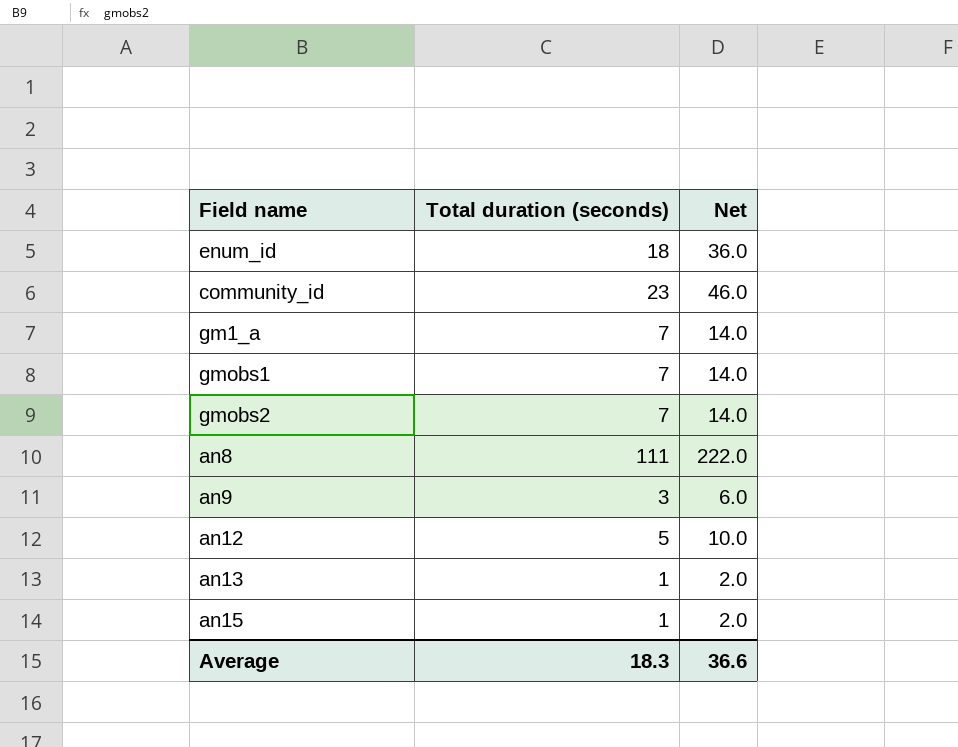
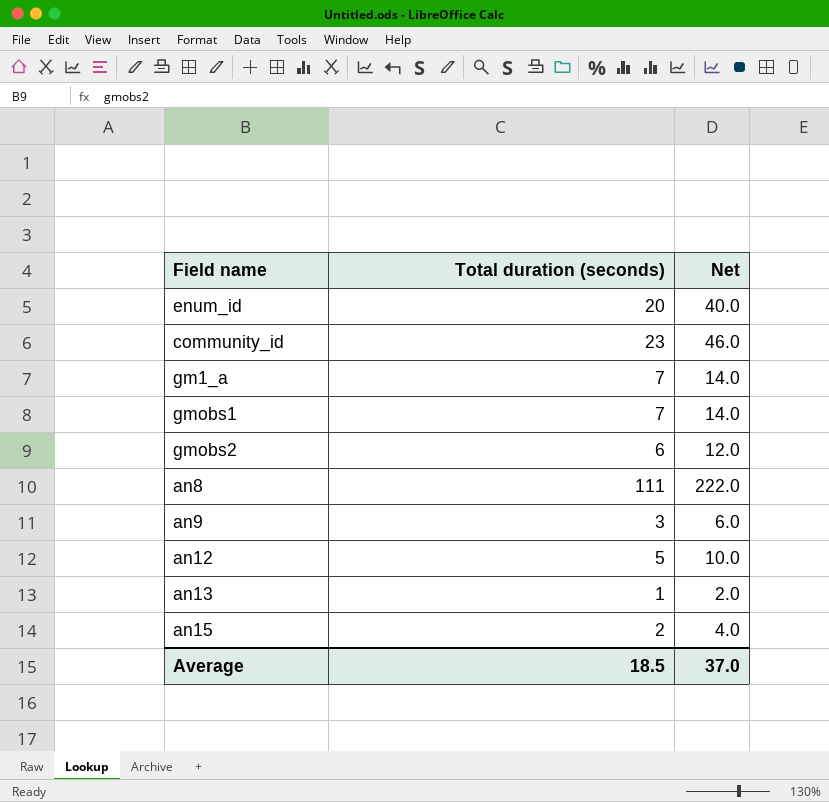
enum_id | Total duration (seconds): 18 -> 20
enum_id | Net: 36.0 -> 40.0
gmobs2 | Total duration (seconds): 7 -> 6
gmobs2 | Net: 14.0 -> 12.0
an15 | Total duration (seconds): 1 -> 2
an15 | Net: 2.0 -> 4.0
Average | Total duration (seconds): 18.3 -> 18.5
Average | Net: 36.6 -> 37.0

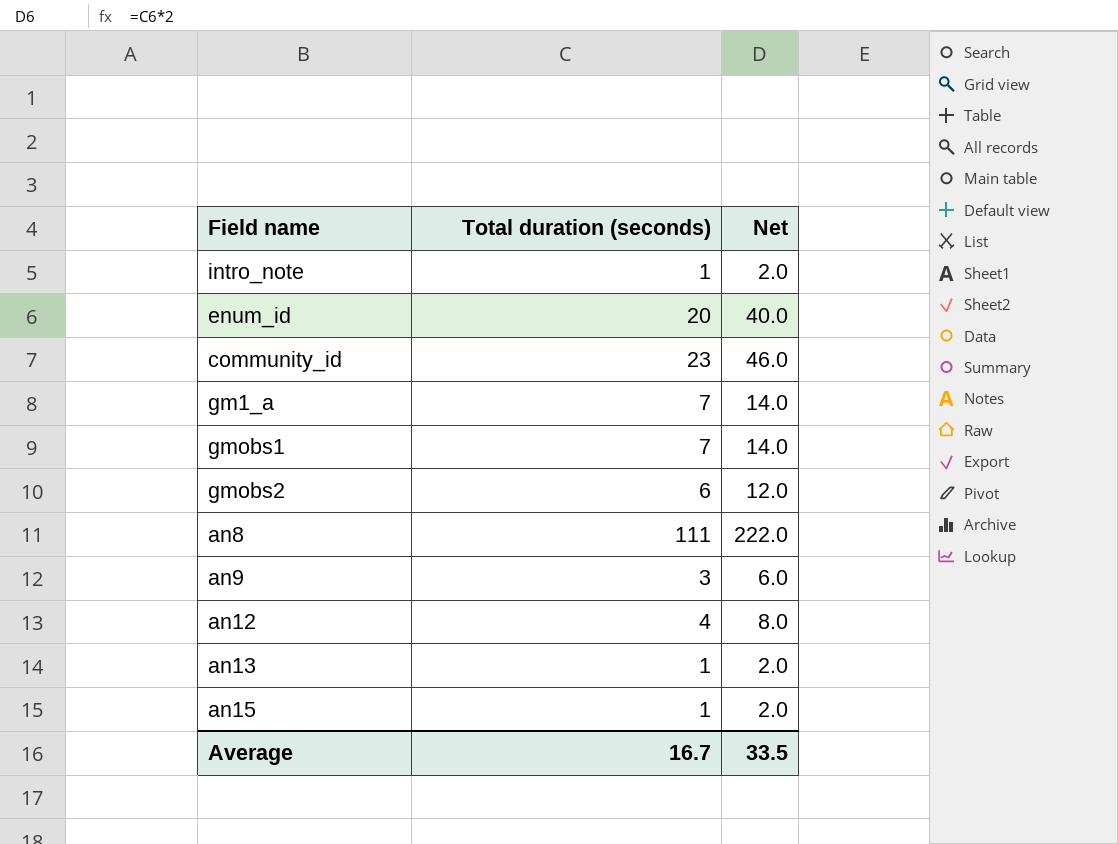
row intro_note: none -> 1 | 2.0
an12 | Total duration (seconds): 5 -> 4
an12 | Net: 10.0 -> 8.0
an15 | Total duration (seconds): 2 -> 1
an15 | Net: 4.0 -> 2.0
Average | Total duration (seconds): 18.5 -> 16.7
Average | Net: 37.0 -> 33.5

